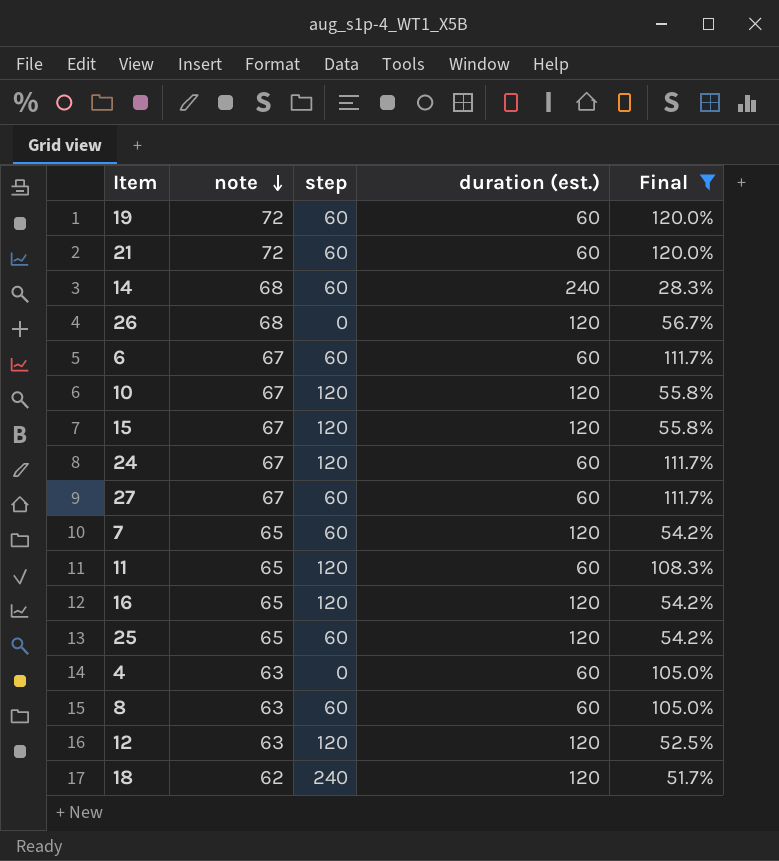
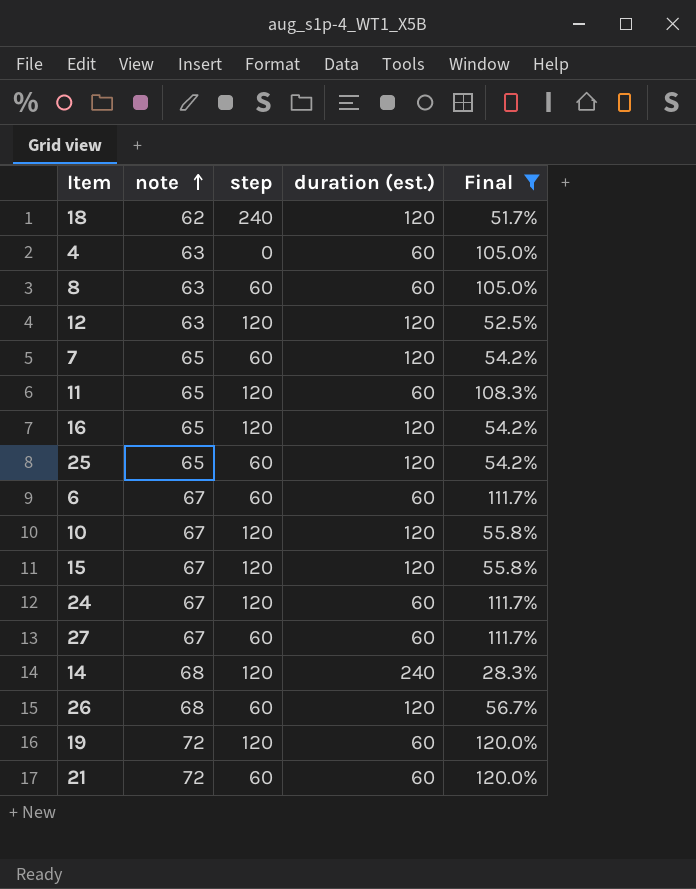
row order: note descending -> note ascending
14 | step: 60 -> 120
26 | step: 0 -> 60
19 | step: 60 -> 120

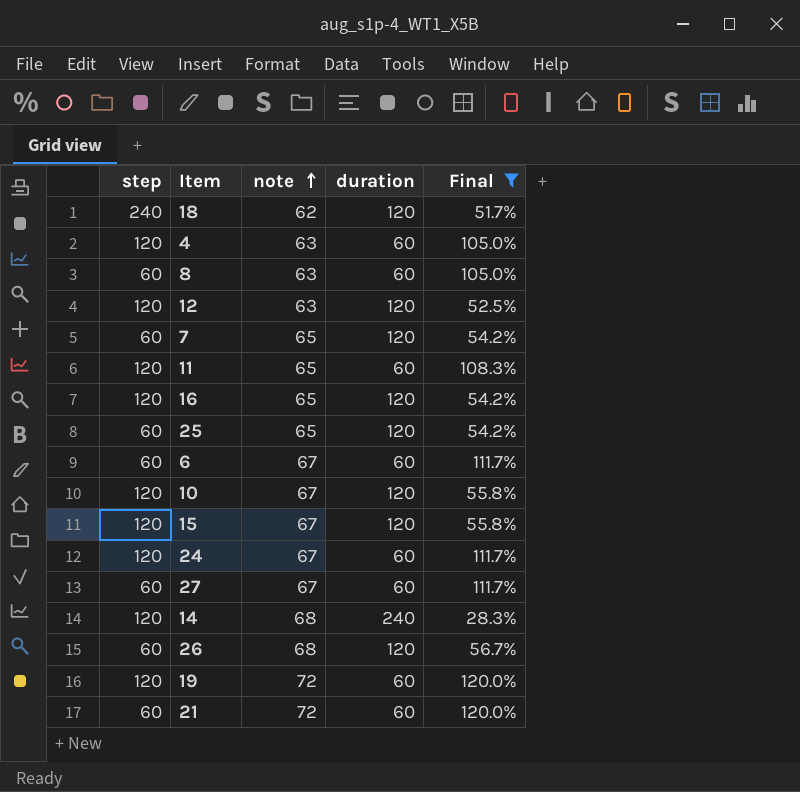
column step | position: 3 -> 1
column name: duration (est.) -> duration
4 | step: 0 -> 120

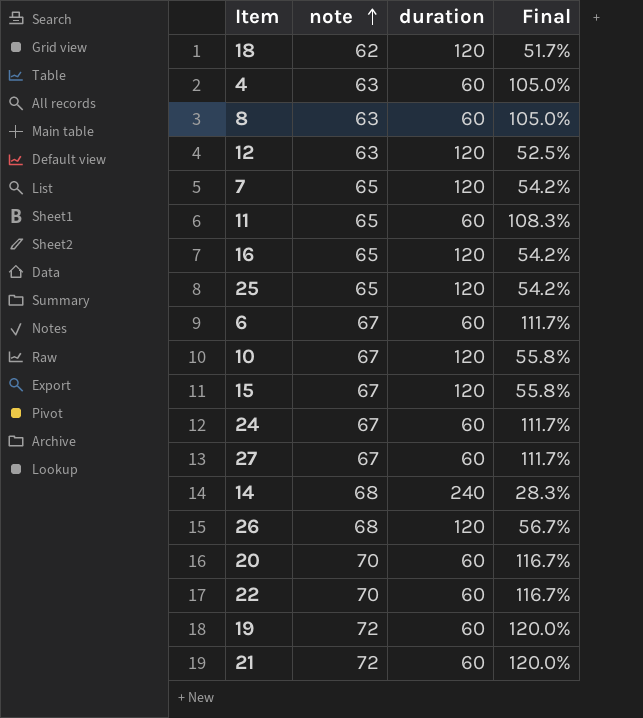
filter: Final != 116.7% -> none
column step | position: 1 -> none

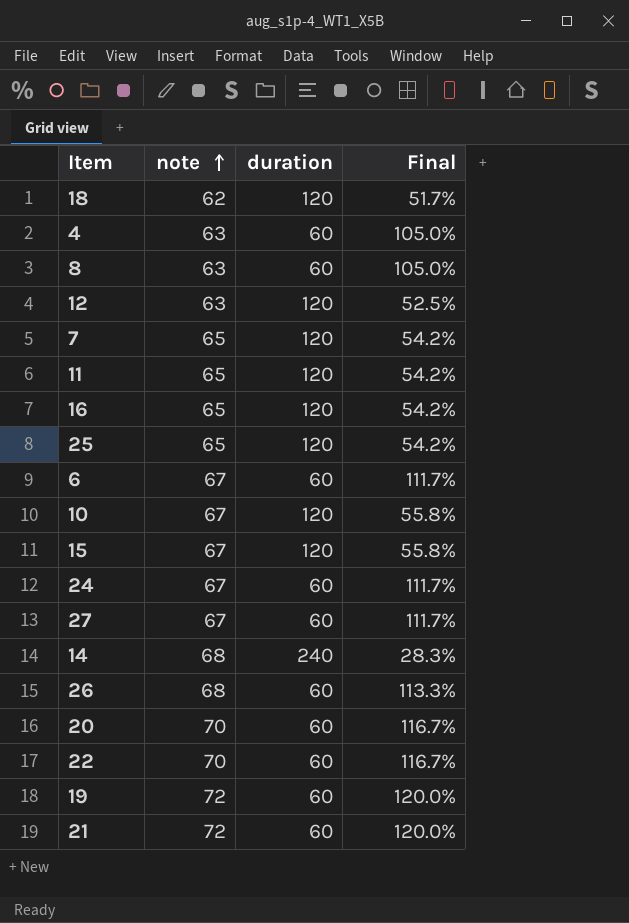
11 | duration: 60 -> 120
11 | Final: 108.3% -> 54.2%
26 | duration: 120 -> 60
26 | Final: 56.7% -> 113.3%

